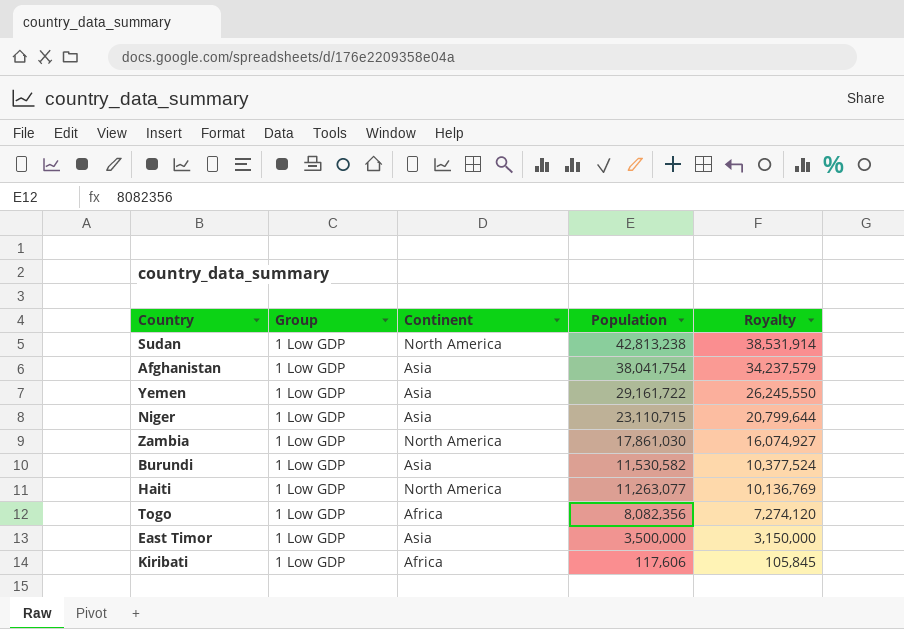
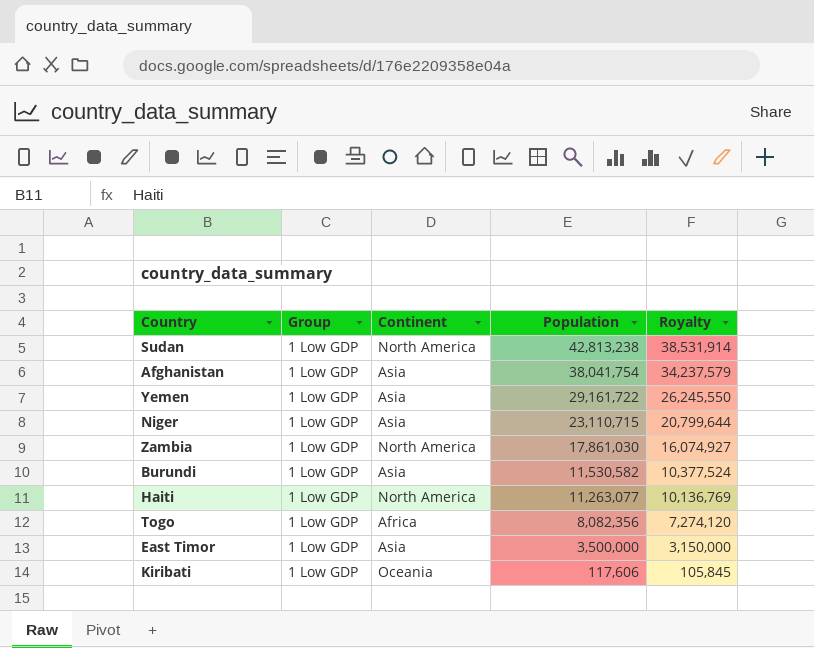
Kiribati | Continent: Africa -> Oceania

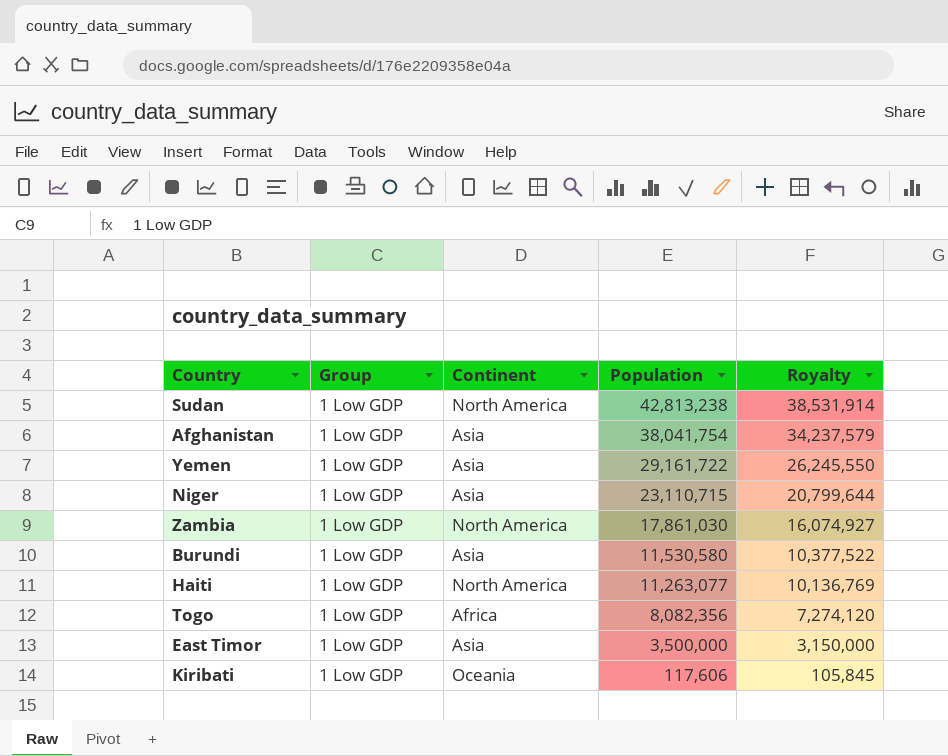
Burundi | Population: 11,530,582 -> 11,530,580
Burundi | Royalty: 10,377,524 -> 10,377,522

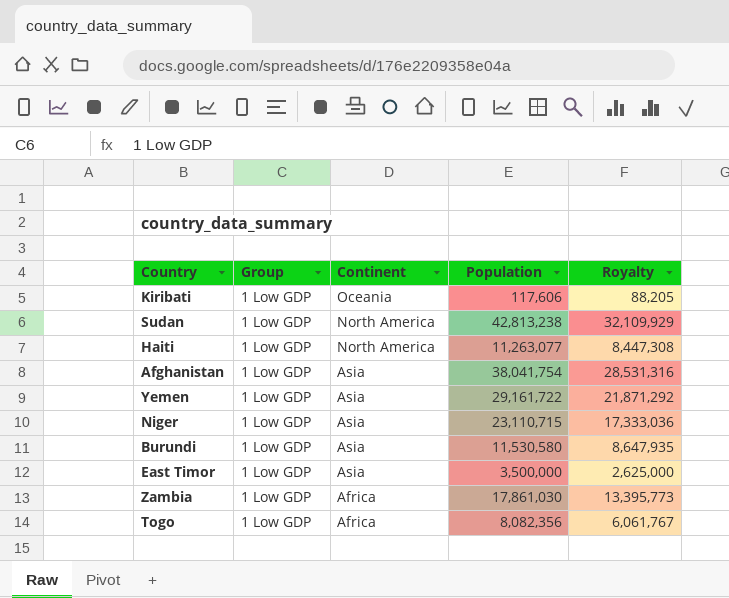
row order: Population descending -> Continent descending
column Royalty | formula: [Population] * 0.9 -> [Population] * 0.75
Zambia | Continent: North America -> Africa

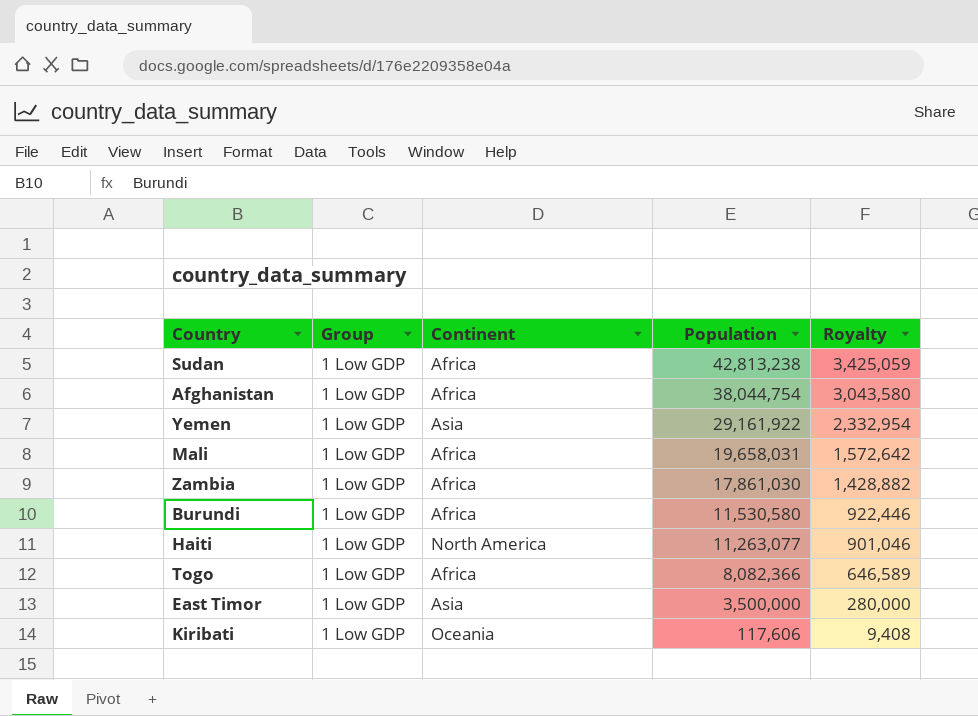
row order: Continent descending -> Population descending
column Royalty | formula: [Population] * 0.75 -> [Population] * 0.08
row Niger: 1 Low GDP | Asia | 23,110,715 | 17,333,036 -> none
Sudan | Continent: North America -> Africa
Afghanistan | Continent: Asia -> Africa
Afghanistan | Population: 38,041,754 -> 38,044,754
Yemen | Population: 29,161,722 -> 29,161,922
row Mali: none -> 1 Low GDP | Africa | 19,658,031 | 1,572,642
Burundi | Continent: Asia -> Africa
Togo | Population: 8,082,356 -> 8,082,366

